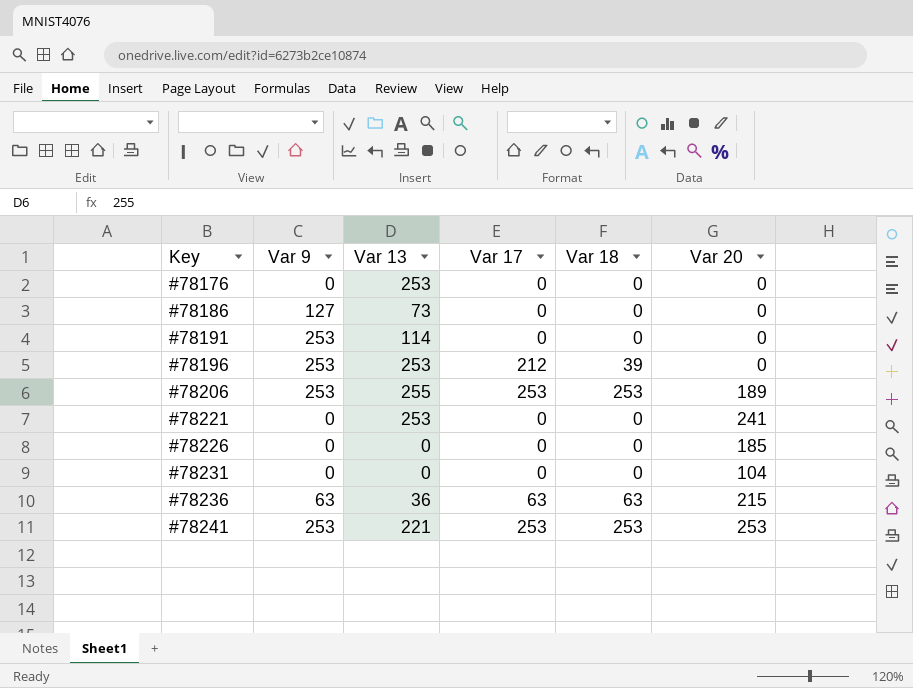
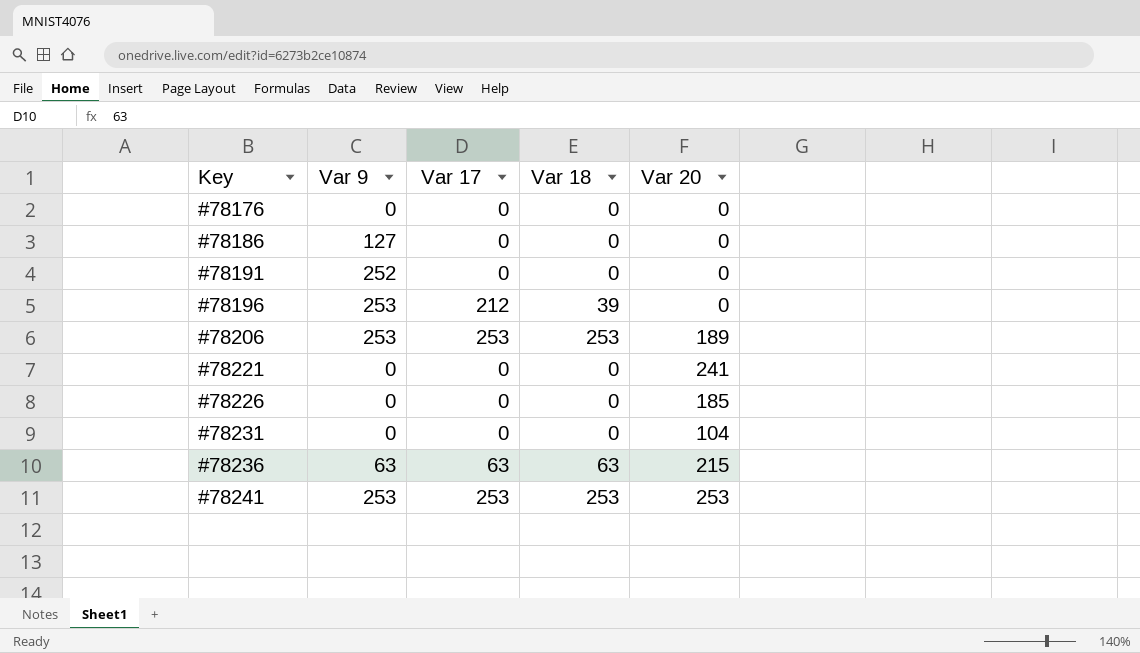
column Var 13 | position: 3 -> none
#78191 | Var 9: 253 -> 252

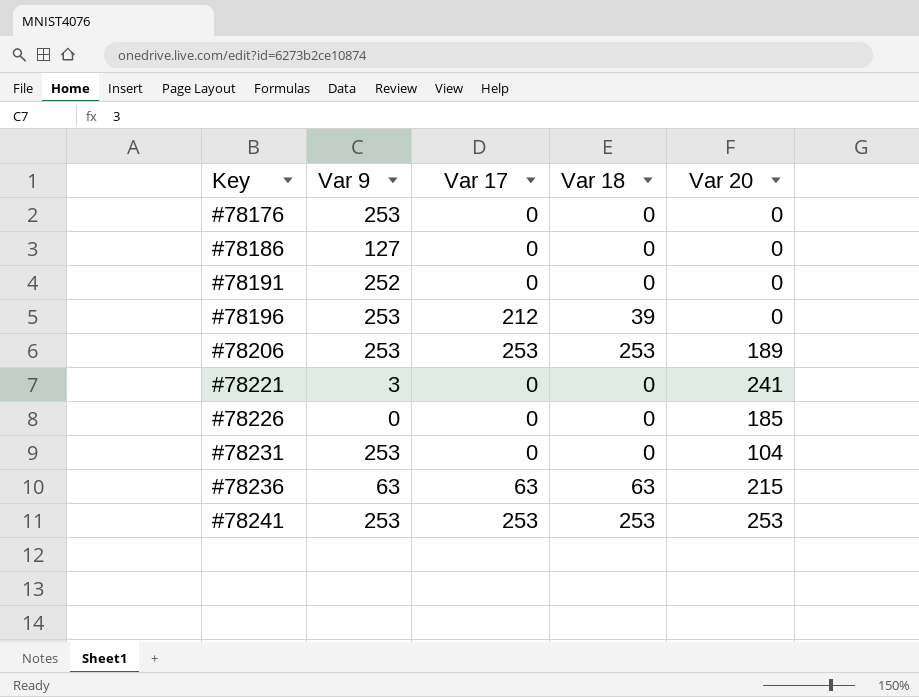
#78176 | Var 9: 0 -> 253
#78221 | Var 9: 0 -> 3
#78231 | Var 9: 0 -> 253

